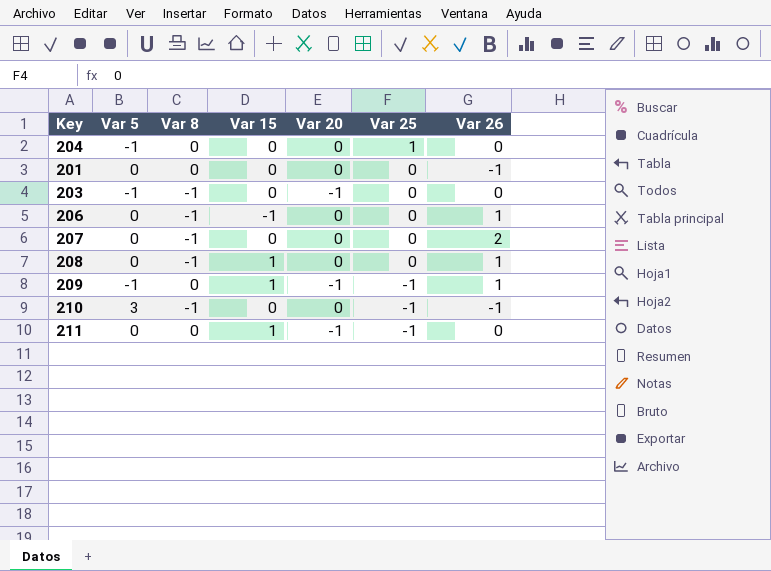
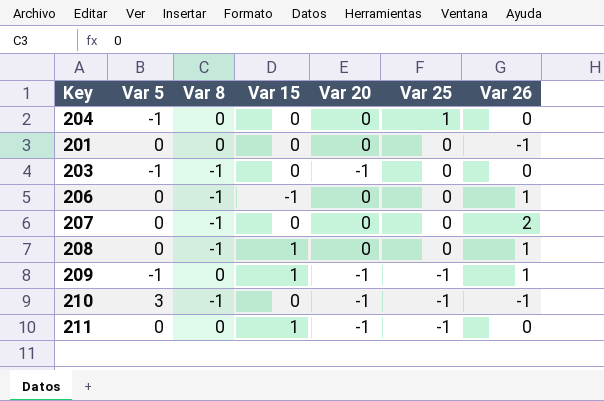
210 | Var 20: 0 -> -1

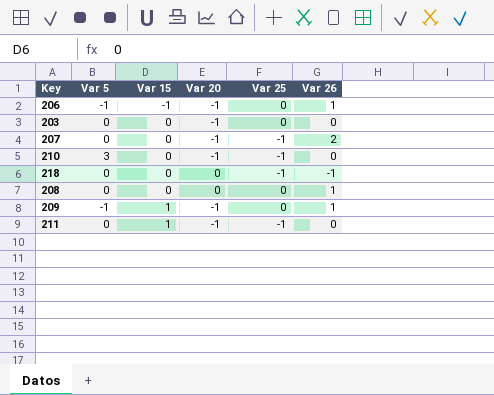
row order: Var 25 descending -> Var 15 ascending
column Var 8 | position: 3 -> none
row 204: -1 | 0 | 0 | 0 | 1 | 0 -> none
row 201: 0 | 0 | 0 | 0 | 0 | -1 -> none
206 | Var 5: 0 -> -1
206 | Var 20: 0 -> -1
203 | Var 5: -1 -> 0
207 | Var 20: 0 -> -1
207 | Var 25: 0 -> -1
210 | Var 26: -1 -> 0
row 218: none -> 0 | 0 | 0 | -1 | -1
208 | Var 15: 1 -> 0
209 | Var 25: -1 -> 0

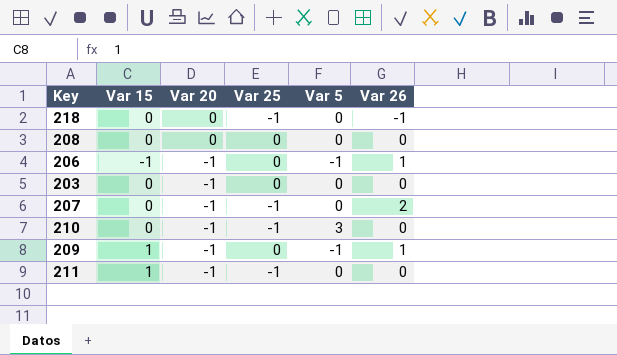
row order: Var 15 ascending -> Var 20 descending
column Var 5 | position: 2 -> 5
208 | Var 26: 1 -> 0

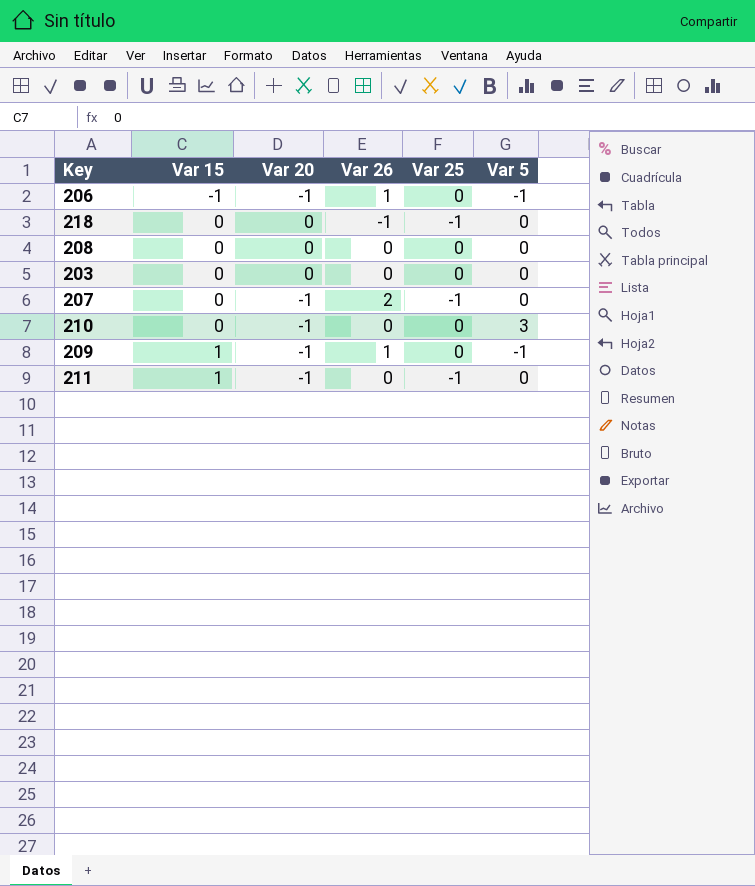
row order: Var 20 descending -> Var 15 ascending
column Var 26 | position: 6 -> 4
203 | Var 20: -1 -> 0
210 | Var 25: -1 -> 0

